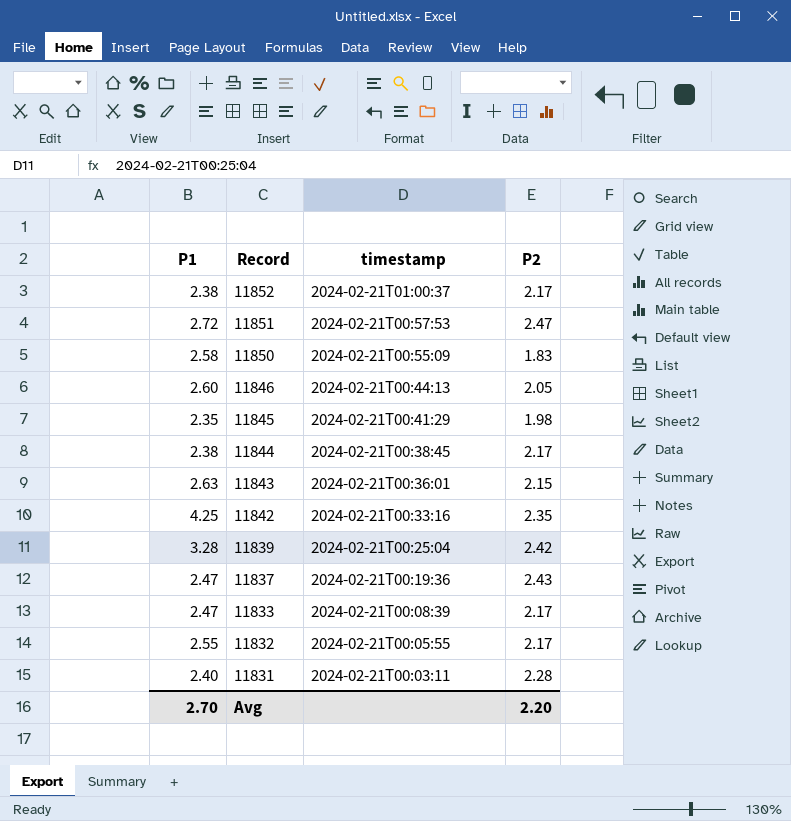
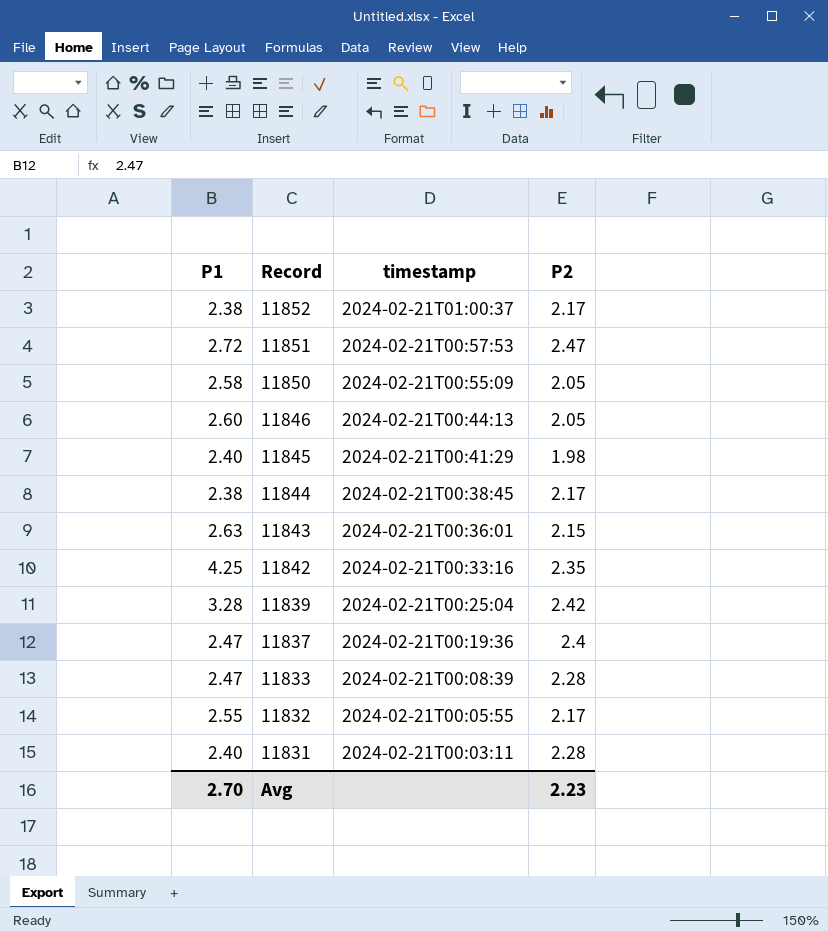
11850 | P2: 1.83 -> 2.05
11845 | P1: 2.35 -> 2.40
11837 | P2: 2.43 -> 2.4
11833 | P2: 2.17 -> 2.28
Avg | P2: 2.20 -> 2.23

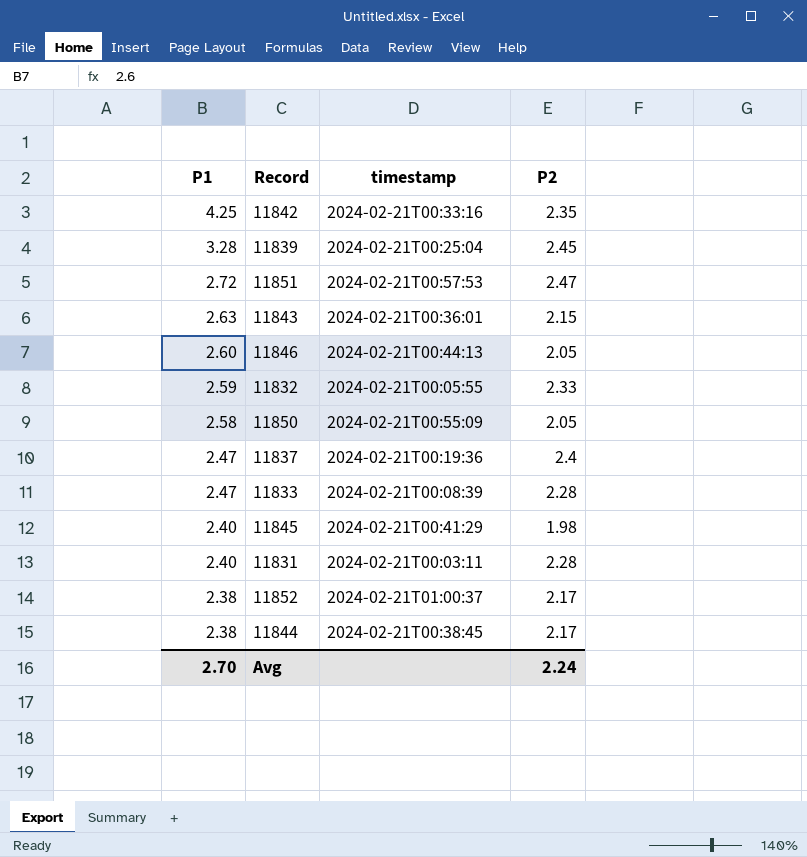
row order: Record descending -> P1 descending
11839 | P2: 2.42 -> 2.45
11832 | P1: 2.55 -> 2.59
11832 | P2: 2.17 -> 2.33
Avg | P2: 2.23 -> 2.24

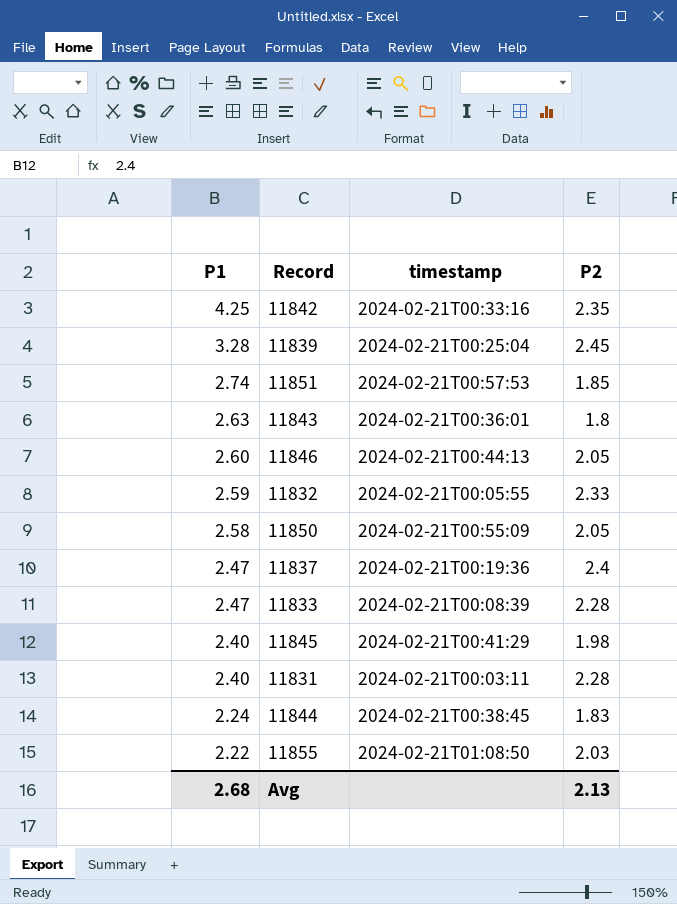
row 11852: 2.38 | 2024-02-21T01:00:37 | 2.17 -> none
11851 | P1: 2.72 -> 2.74
11851 | P2: 2.47 -> 1.85
11843 | P2: 2.15 -> 1.8
11844 | P1: 2.38 -> 2.24
11844 | P2: 2.17 -> 1.83
row 11855: none -> 2.22 | 2024-02-21T01:08:50 | 2.03
Avg | P1: 2.70 -> 2.68
Avg | P2: 2.24 -> 2.13

